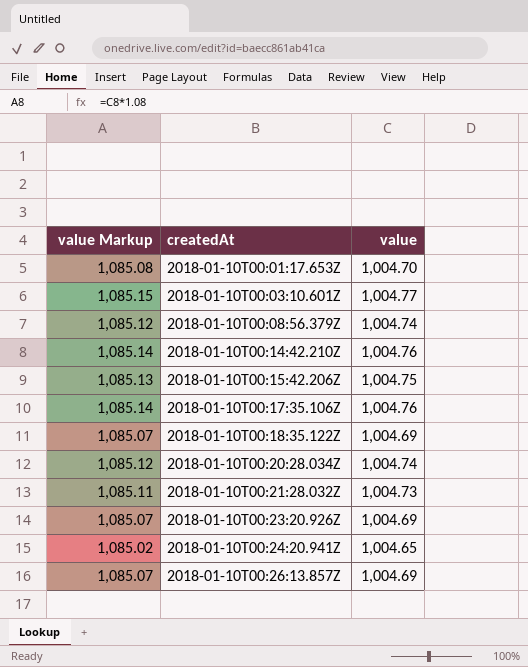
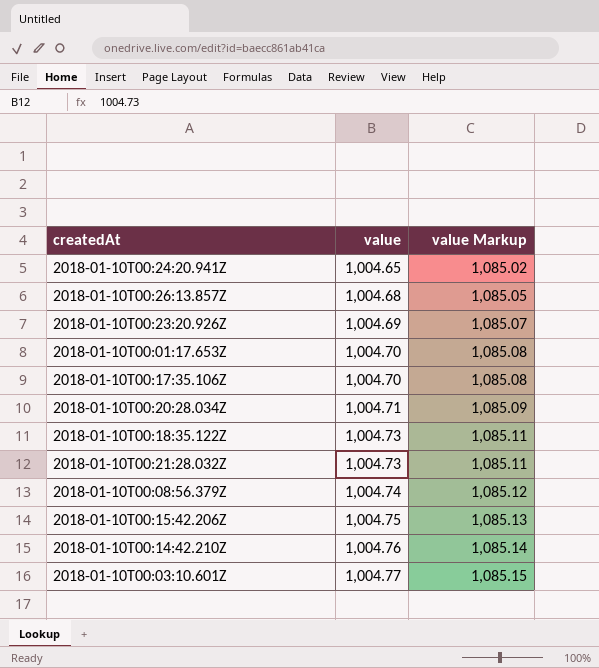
row order: createdAt ascending -> value ascending
column value Markup | position: 1 -> 3
2018-01-10T00:26:13.857Z | value: 1,004.69 -> 1,004.68
2018-01-10T00:26:13.857Z | value Markup: 1,085.07 -> 1,085.05
2018-01-10T00:17:35.106Z | value: 1,004.76 -> 1,004.70
2018-01-10T00:17:35.106Z | value Markup: 1,085.14 -> 1,085.08
2018-01-10T00:20:28.034Z | value: 1,004.74 -> 1,004.71
2018-01-10T00:20:28.034Z | value Markup: 1,085.12 -> 1,085.09
2018-01-10T00:18:35.122Z | value: 1,004.69 -> 1,004.73
2018-01-10T00:18:35.122Z | value Markup: 1,085.07 -> 1,085.11

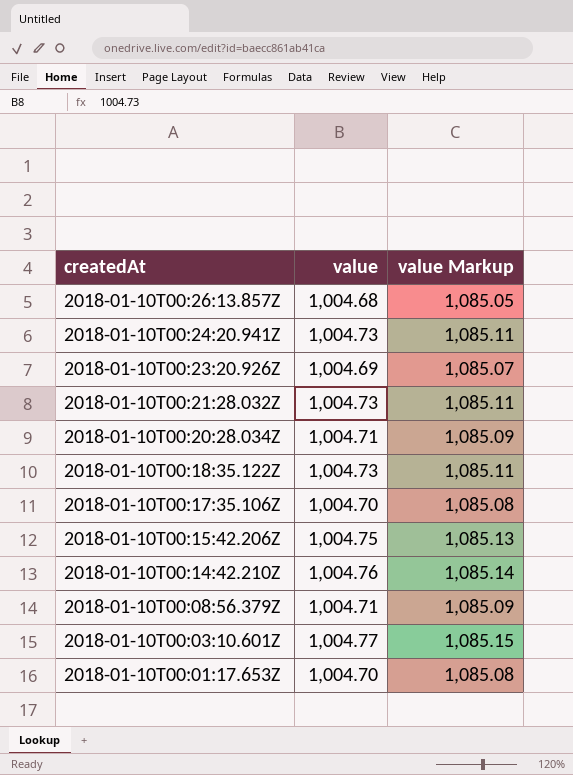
row order: value ascending -> createdAt descending
2018-01-10T00:24:20.941Z | value: 1,004.65 -> 1,004.73
2018-01-10T00:24:20.941Z | value Markup: 1,085.02 -> 1,085.11
2018-01-10T00:08:56.379Z | value: 1,004.74 -> 1,004.71
2018-01-10T00:08:56.379Z | value Markup: 1,085.12 -> 1,085.09

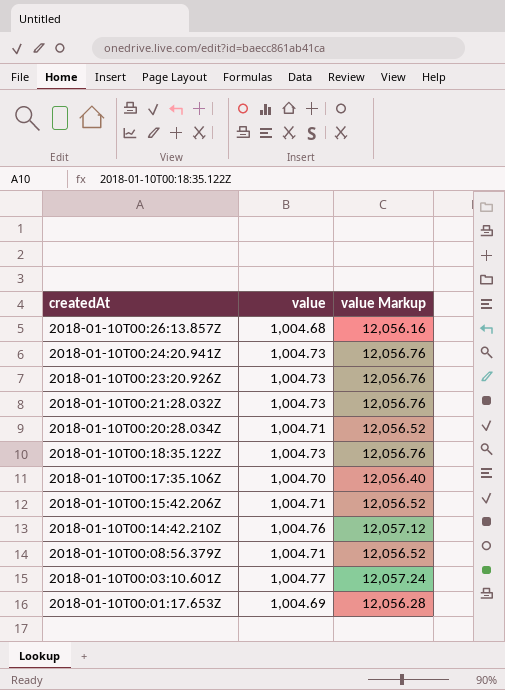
column value Markup | formula: [value] * 1.08 -> [value] * 12
2018-01-10T00:23:20.926Z | value: 1,004.69 -> 1,004.73
2018-01-10T00:15:42.206Z | value: 1,004.75 -> 1,004.71
2018-01-10T00:01:17.653Z | value: 1,004.70 -> 1,004.69

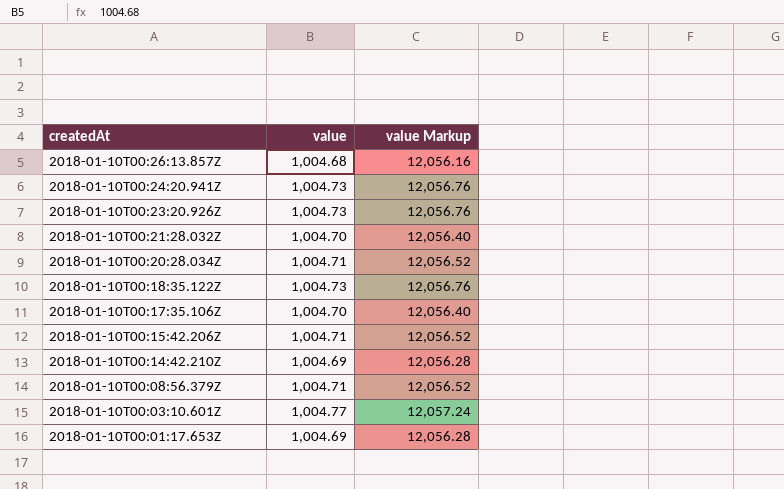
2018-01-10T00:21:28.032Z | value: 1,004.73 -> 1,004.70
2018-01-10T00:21:28.032Z | value Markup: 12,056.76 -> 12,056.40
2018-01-10T00:14:42.210Z | value: 1,004.76 -> 1,004.69
2018-01-10T00:14:42.210Z | value Markup: 12,057.12 -> 12,056.28

